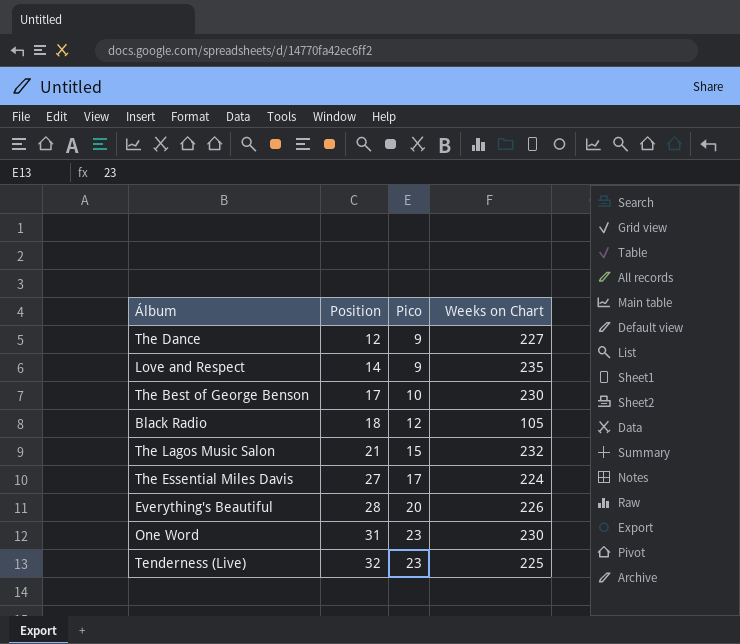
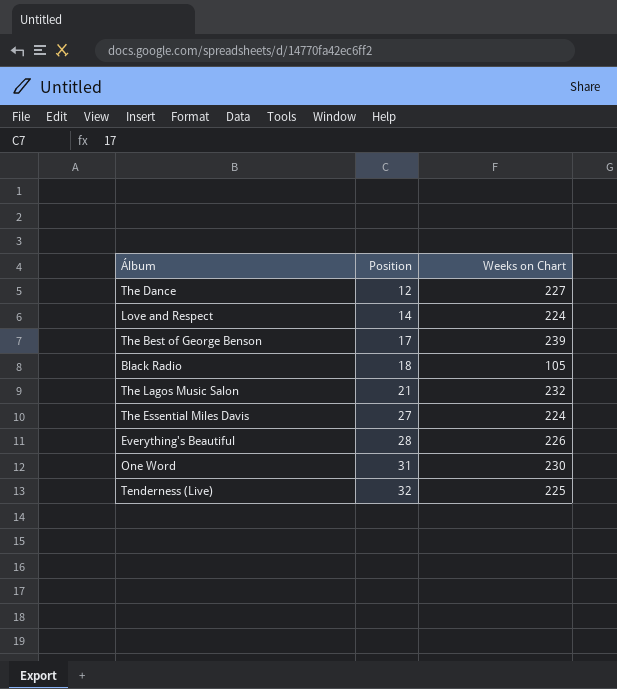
column Pico | position: 3 -> none
Love and Respect | Weeks on Chart: 235 -> 224
The Best of George Benson | Weeks on Chart: 230 -> 239

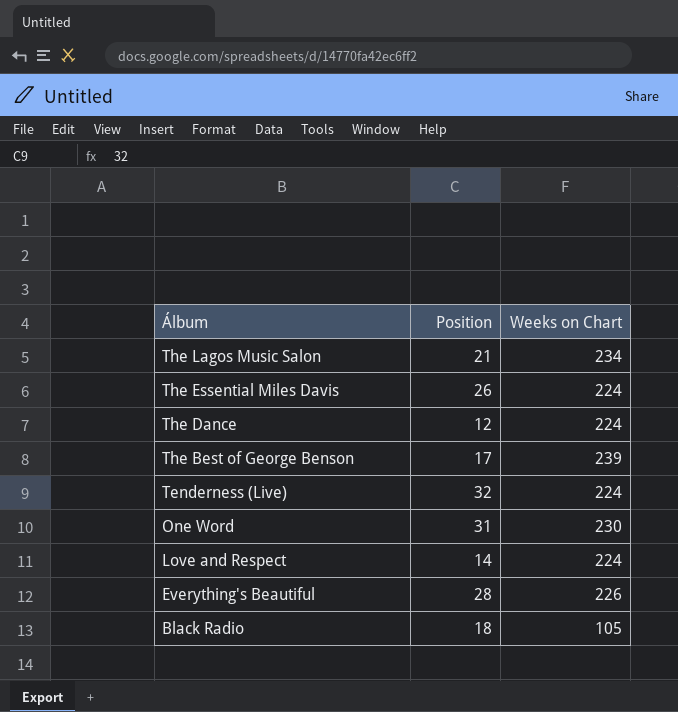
row order: Position ascending -> Álbum descending
The Lagos Music Salon | Weeks on Chart: 232 -> 234
The Essential Miles Davis | Position: 27 -> 26
The Dance | Weeks on Chart: 227 -> 224
Tenderness (Live) | Weeks on Chart: 225 -> 224

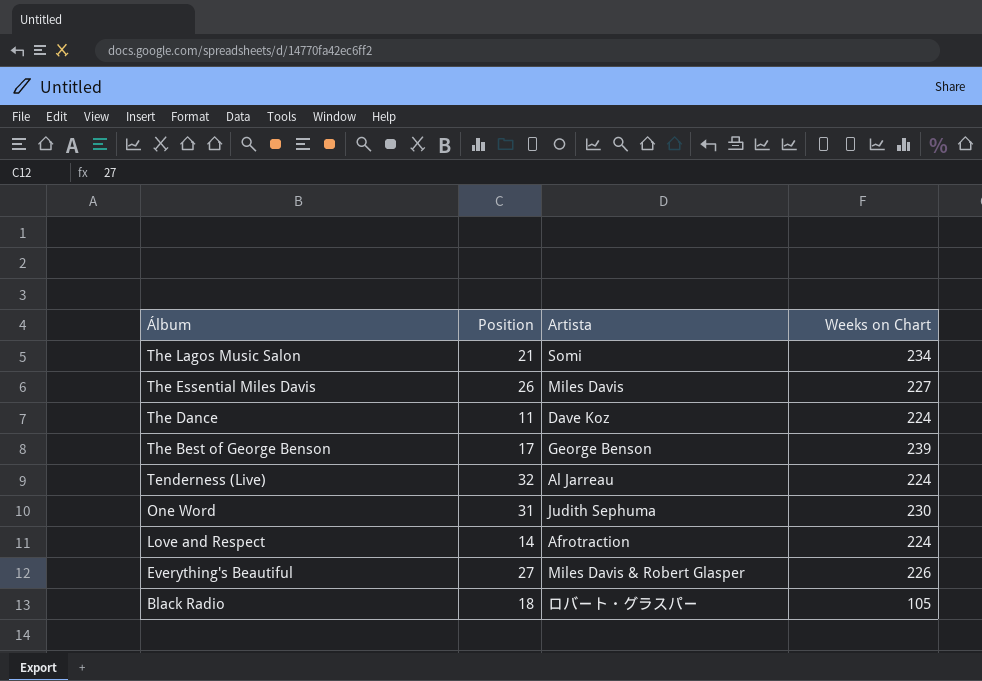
column Artista | position: none -> 3
The Essential Miles Davis | Weeks on Chart: 224 -> 227
The Dance | Position: 12 -> 11
Everything's Beautiful | Position: 28 -> 27

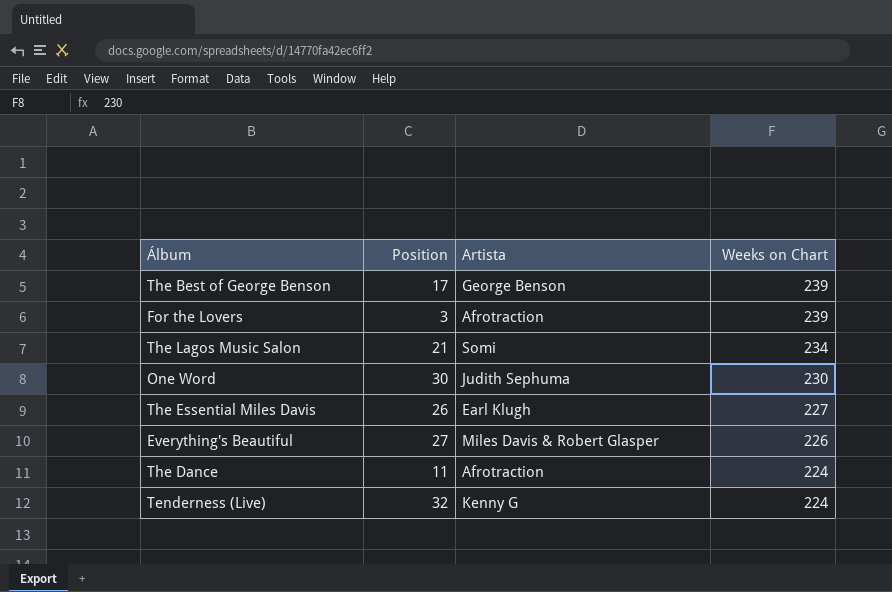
row order: Álbum descending -> Weeks on Chart descending
row Love and Respect: 14 | Afrotraction | 224 -> none
row Black Radio: 18 | ロバート・グラスパー | 105 -> none
row For the Lovers: none -> 3 | Afrotraction | 239
One Word | Position: 31 -> 30
The Essential Miles Davis | Artista: Miles Davis -> Earl Klugh
The Dance | Artista: Dave Koz -> Afrotraction
Tenderness (Live) | Artista: Al Jarreau -> Kenny G

